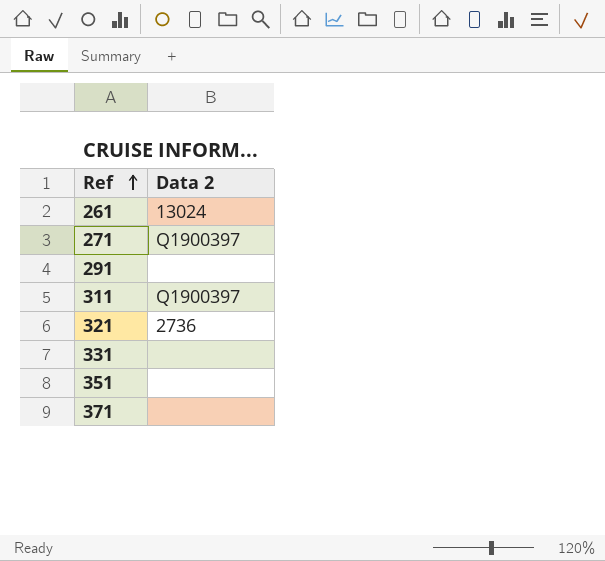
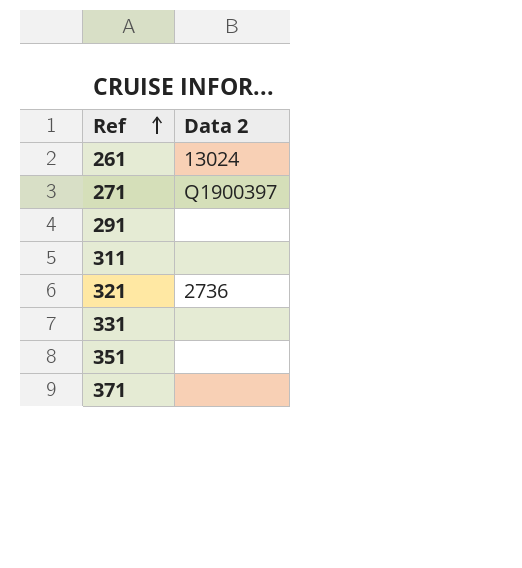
311 | Data 2: Q1900397 -> none

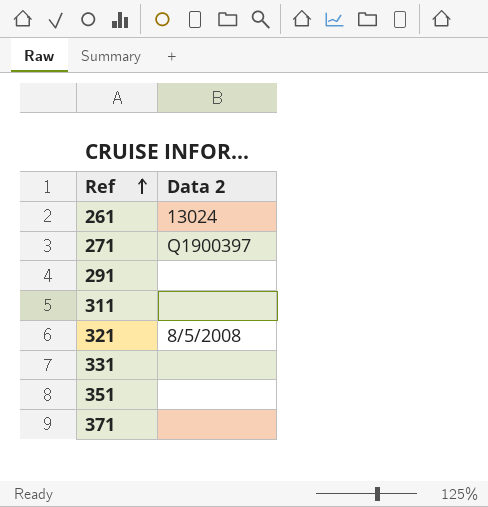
321 | Data 2: 2736 -> 8/5/2008

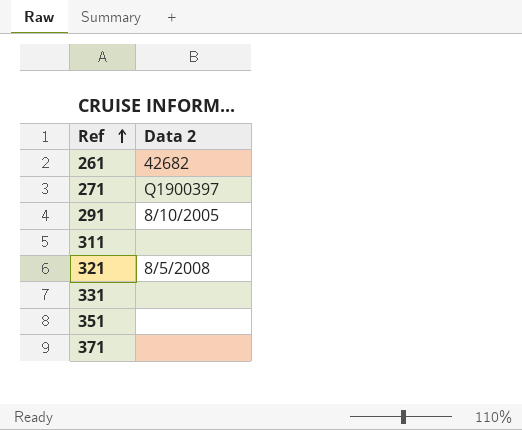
261 | Data 2: 13024 -> 42682
291 | Data 2: none -> 8/10/2005

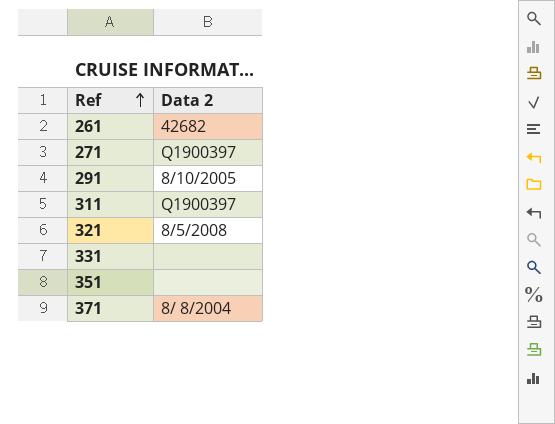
311 | Data 2: none -> Q1900397
371 | Data 2: none -> 8/ 8/2004

